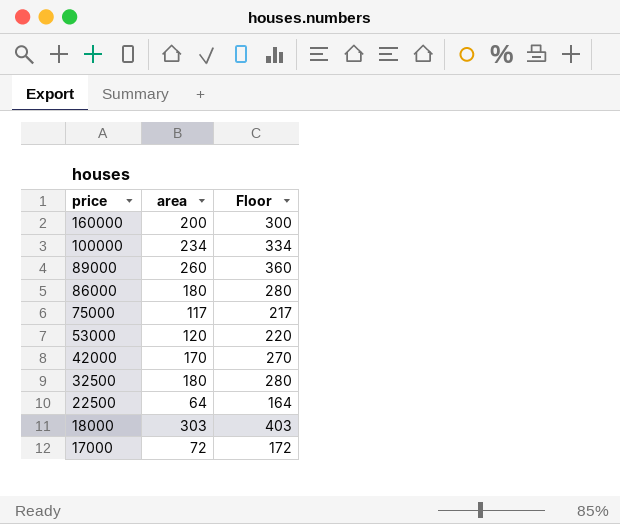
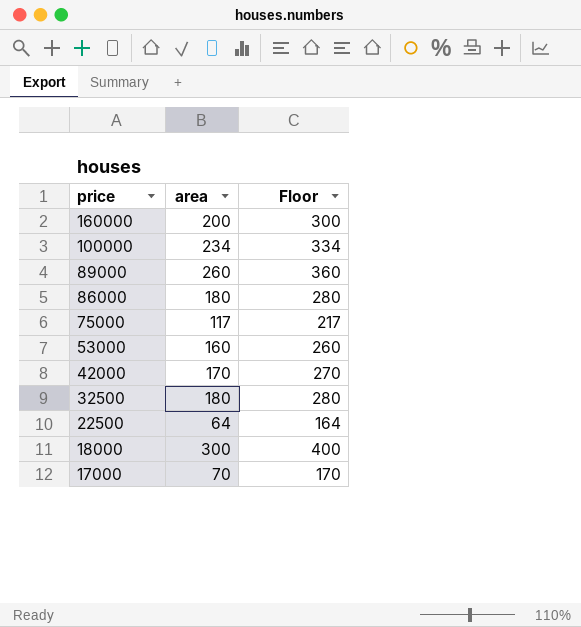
53000 | area: 120 -> 160
53000 | Floor: 220 -> 260
18000 | area: 303 -> 300
18000 | Floor: 403 -> 400
17000 | area: 72 -> 70
17000 | Floor: 172 -> 170

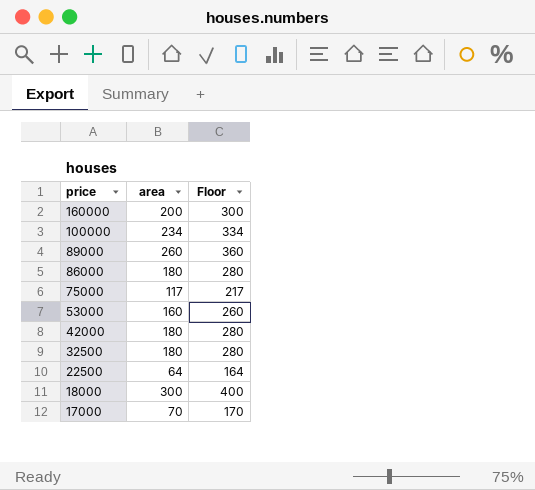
42000 | area: 170 -> 180
42000 | Floor: 270 -> 280

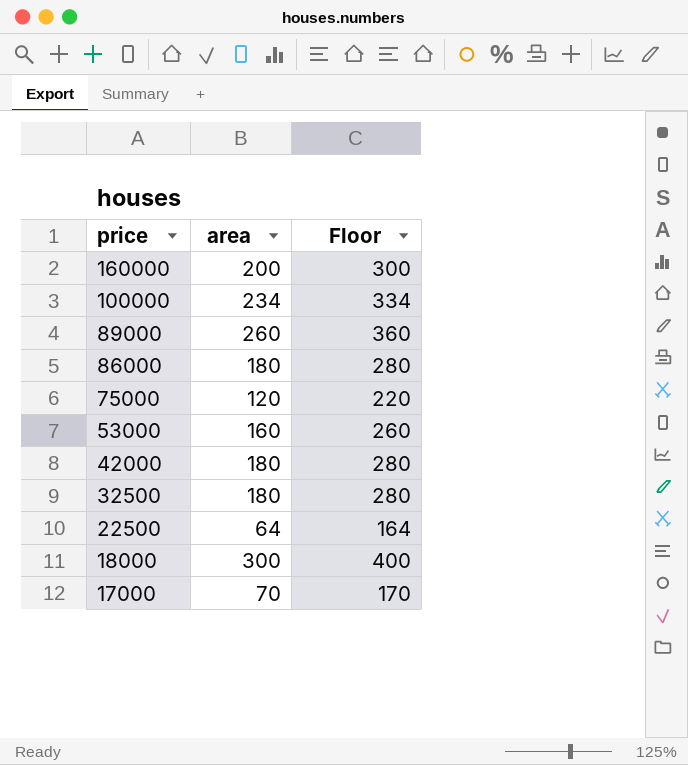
75000 | area: 117 -> 120
75000 | Floor: 217 -> 220

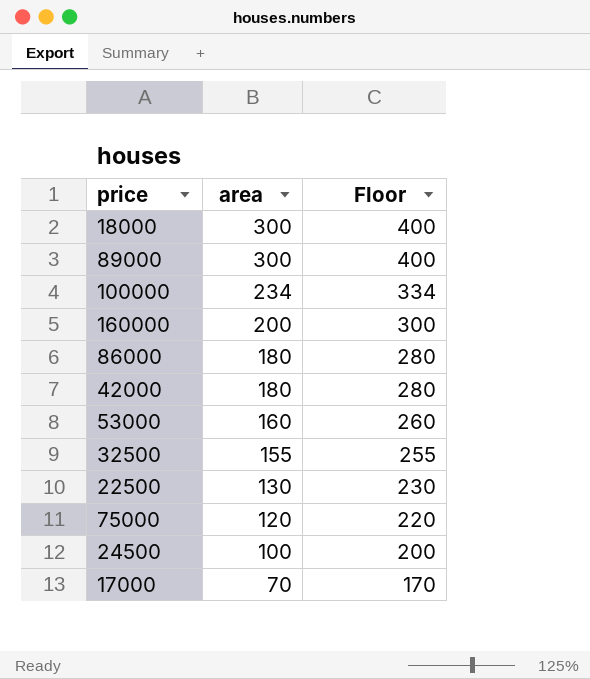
row order: price descending -> area descending
89000 | area: 260 -> 300
89000 | Floor: 360 -> 400
32500 | area: 180 -> 155
32500 | Floor: 280 -> 255
22500 | area: 64 -> 130
22500 | Floor: 164 -> 230
row 24500: none -> 100 | 200

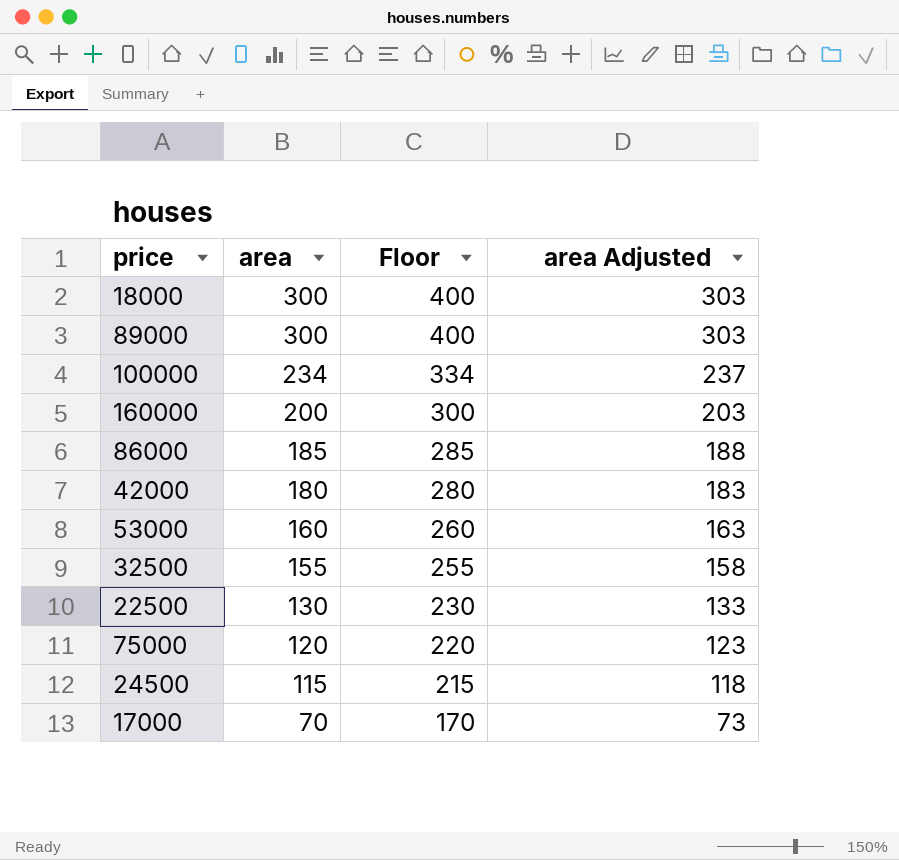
column area Adjusted | formula: none -> [area] + 3
86000 | area: 180 -> 185
86000 | Floor: 280 -> 285
24500 | area: 100 -> 115
24500 | Floor: 200 -> 215

